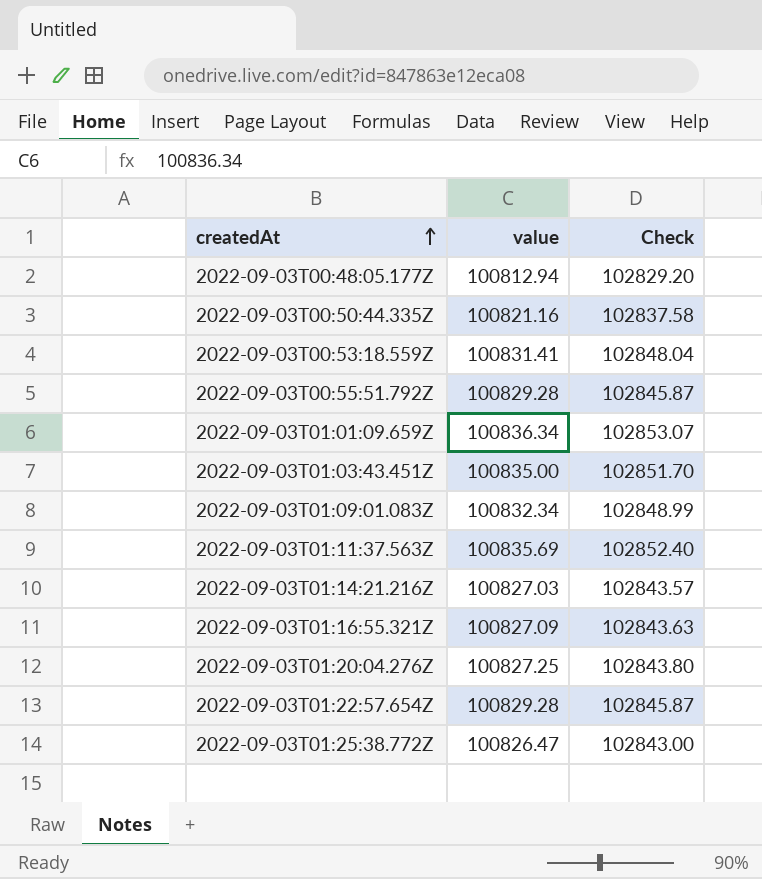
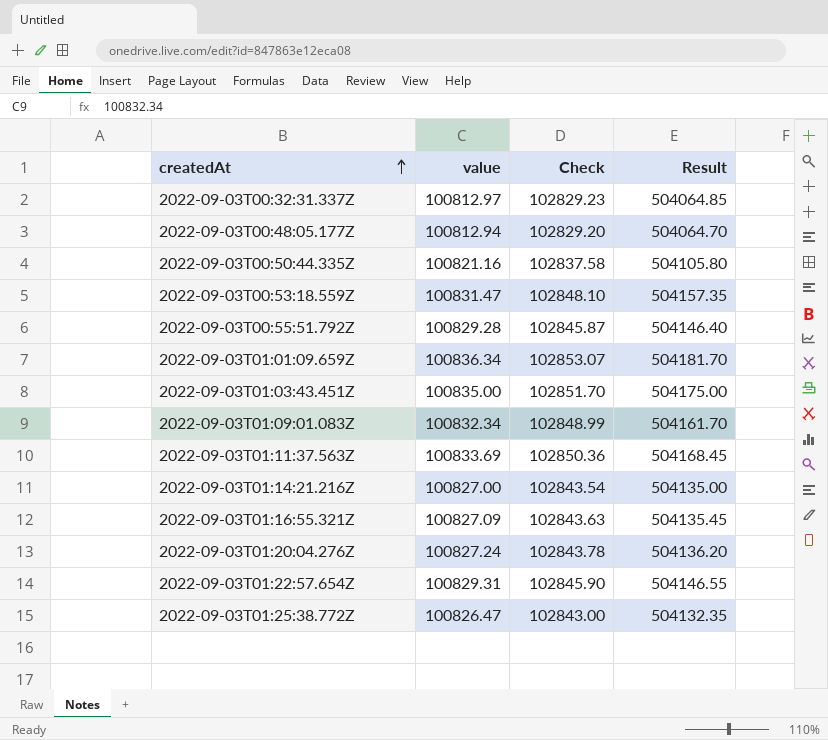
column Result | formula: none -> [value] * 5
row 2022-09-03T00:32:31.337Z: none -> 100812.97 | 102829.23 | 504064.85
2022-09-03T00:53:18.559Z | value: 100831.41 -> 100831.47
2022-09-03T00:53:18.559Z | Check: 102848.04 -> 102848.10
2022-09-03T01:11:37.563Z | value: 100835.69 -> 100833.69
2022-09-03T01:11:37.563Z | Check: 102852.40 -> 102850.36
2022-09-03T01:14:21.216Z | value: 100827.03 -> 100827.00
2022-09-03T01:14:21.216Z | Check: 102843.57 -> 102843.54
2022-09-03T01:20:04.276Z | value: 100827.25 -> 100827.24
2022-09-03T01:20:04.276Z | Check: 102843.80 -> 102843.78
2022-09-03T01:22:57.654Z | value: 100829.28 -> 100829.31
2022-09-03T01:22:57.654Z | Check: 102845.87 -> 102845.90

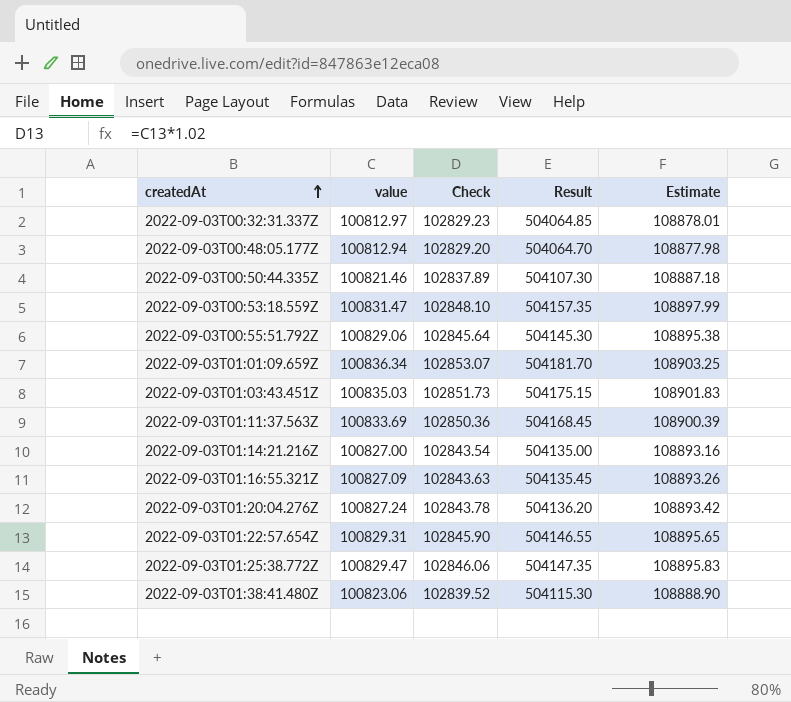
column Estimate | formula: none -> [value] * 1.08
row 2022-09-03T01:09:01.083Z: 100832.34 | 102848.99 | 504161.70 -> none
2022-09-03T00:50:44.335Z | value: 100821.16 -> 100821.46
2022-09-03T00:50:44.335Z | Check: 102837.58 -> 102837.89
2022-09-03T00:50:44.335Z | Result: 504105.80 -> 504107.30
2022-09-03T00:55:51.792Z | value: 100829.28 -> 100829.06
2022-09-03T00:55:51.792Z | Check: 102845.87 -> 102845.64
2022-09-03T00:55:51.792Z | Result: 504146.40 -> 504145.30
2022-09-03T01:03:43.451Z | value: 100835.00 -> 100835.03
2022-09-03T01:03:43.451Z | Check: 102851.70 -> 102851.73
2022-09-03T01:03:43.451Z | Result: 504175.00 -> 504175.15
2022-09-03T01:25:38.772Z | value: 100826.47 -> 100829.47
2022-09-03T01:25:38.772Z | Check: 102843.00 -> 102846.06
2022-09-03T01:25:38.772Z | Result: 504132.35 -> 504147.35
row 2022-09-03T01:38:41.480Z: none -> 100823.06 | 102839.52 | 504115.30 | 108888.90

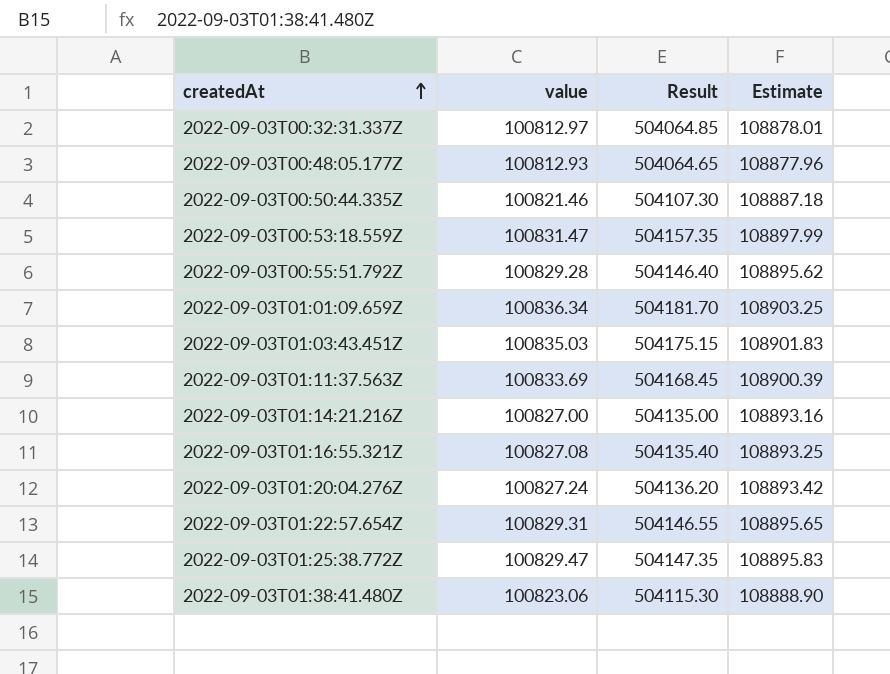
column Check | formula: [value] * 1.02 -> none
2022-09-03T00:48:05.177Z | value: 100812.94 -> 100812.93
2022-09-03T00:48:05.177Z | Result: 504064.70 -> 504064.65
2022-09-03T00:48:05.177Z | Estimate: 108877.98 -> 108877.96
2022-09-03T00:55:51.792Z | value: 100829.06 -> 100829.28
2022-09-03T00:55:51.792Z | Result: 504145.30 -> 504146.40
2022-09-03T00:55:51.792Z | Estimate: 108895.38 -> 108895.62
2022-09-03T01:16:55.321Z | value: 100827.09 -> 100827.08
2022-09-03T01:16:55.321Z | Result: 504135.45 -> 504135.40
2022-09-03T01:16:55.321Z | Estimate: 108893.26 -> 108893.25

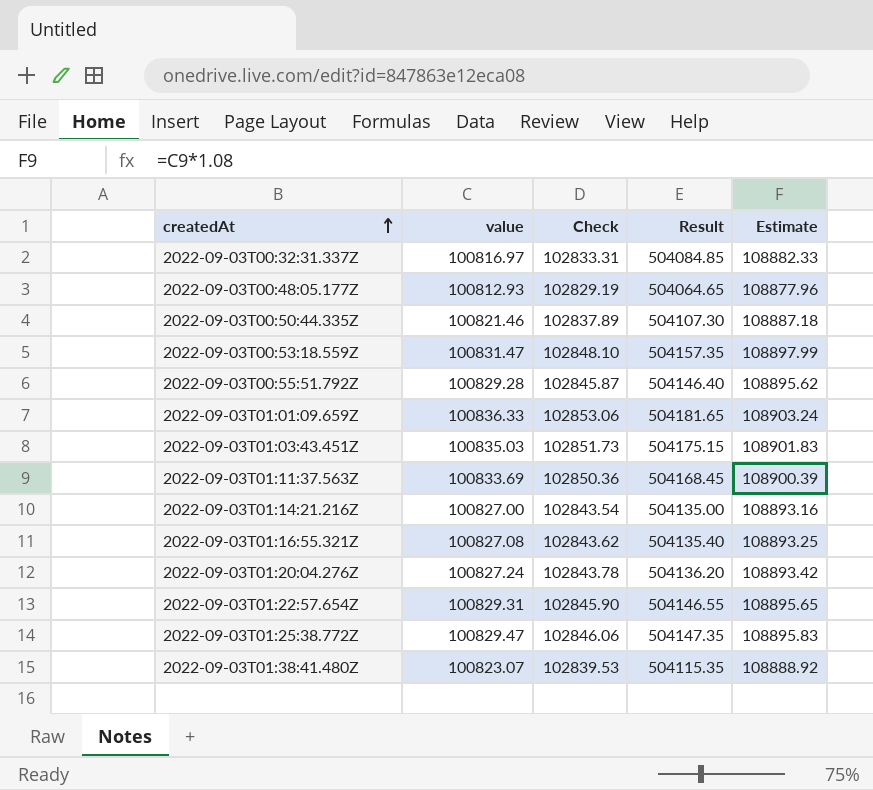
column Check | formula: none -> [value] * 1.02
2022-09-03T00:32:31.337Z | value: 100812.97 -> 100816.97
2022-09-03T00:32:31.337Z | Result: 504064.85 -> 504084.85
2022-09-03T00:32:31.337Z | Estimate: 108878.01 -> 108882.33
2022-09-03T01:01:09.659Z | value: 100836.34 -> 100836.33
2022-09-03T01:01:09.659Z | Result: 504181.70 -> 504181.65
2022-09-03T01:01:09.659Z | Estimate: 108903.25 -> 108903.24
2022-09-03T01:38:41.480Z | value: 100823.06 -> 100823.07
2022-09-03T01:38:41.480Z | Result: 504115.30 -> 504115.35
2022-09-03T01:38:41.480Z | Estimate: 108888.90 -> 108888.92

